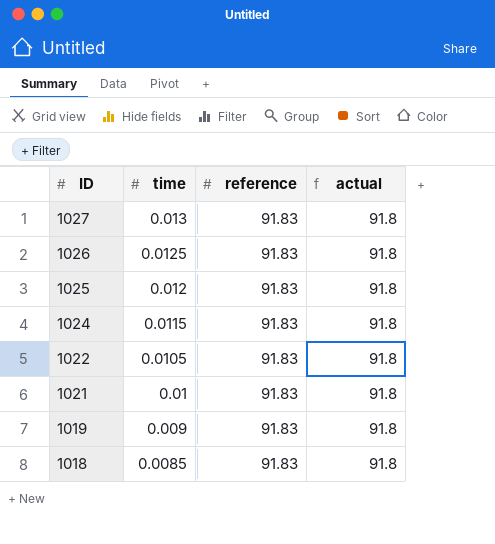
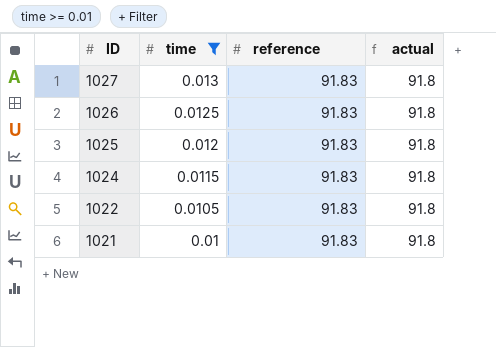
filter: none -> time >= 0.01

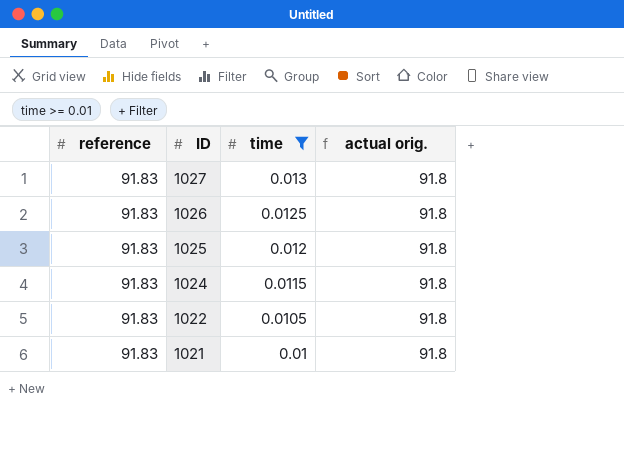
column reference | position: 3 -> 1
column name: actual -> actual orig.

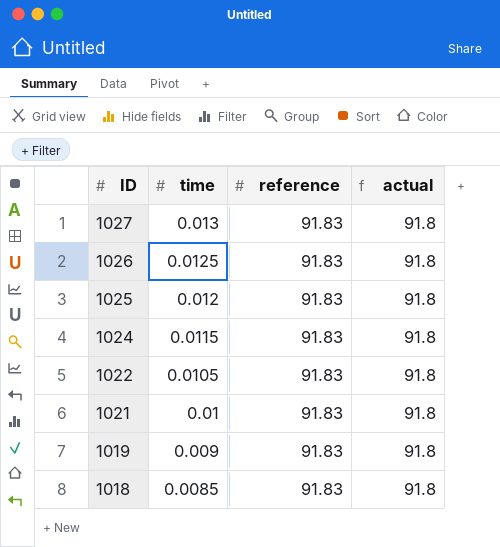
filter: time >= 0.01 -> none
column reference | position: 1 -> 3
column name: actual orig. -> actual

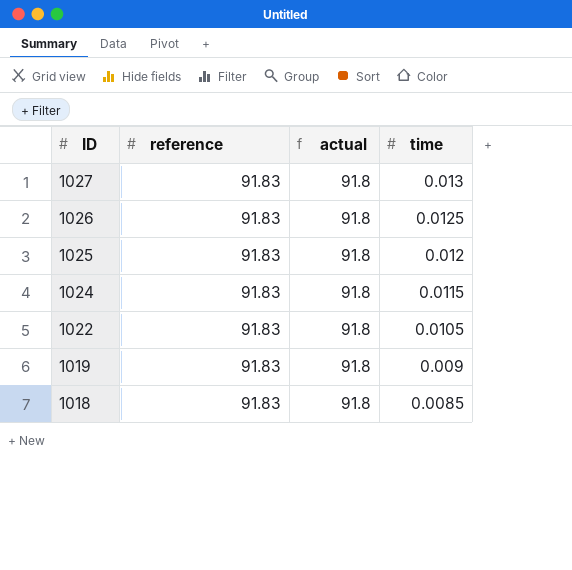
column time | position: 2 -> 4
row 1021: 0.01 | 91.83 | 91.8 -> none

